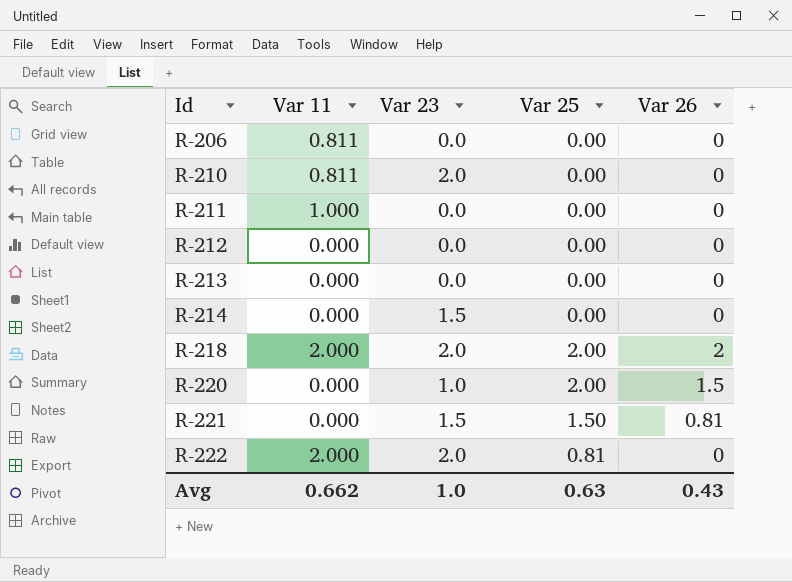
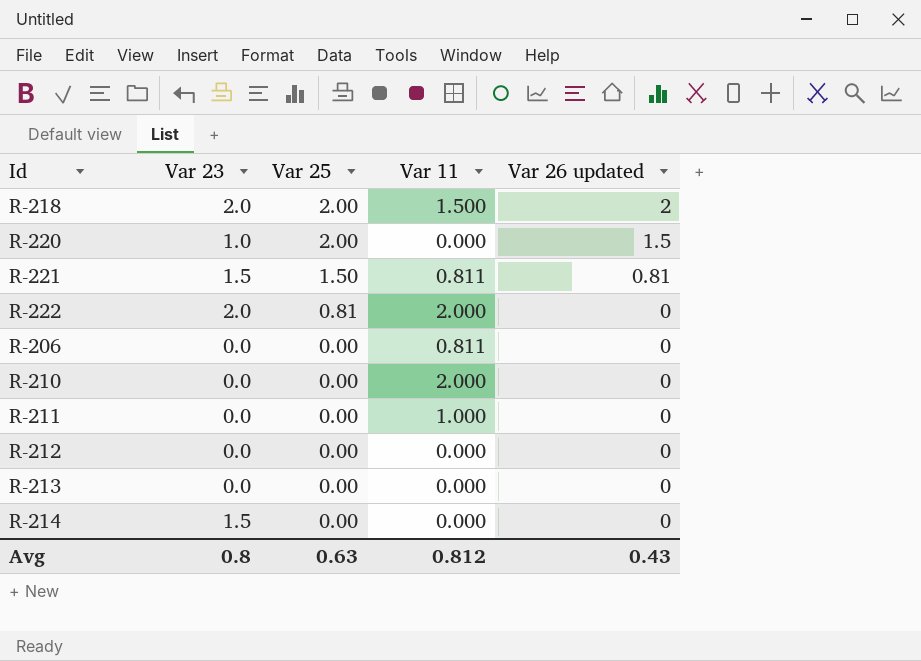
row order: Id ascending -> Var 25 descending
column Var 11 | position: 2 -> 4
column name: Var 26 -> Var 26 updated
R-218 | Var 11: 2.000 -> 1.500
R-221 | Var 11: 0.000 -> 0.811
R-210 | Var 23: 2.0 -> 0.0
R-210 | Var 11: 0.811 -> 2.000
Avg | Var 23: 1.0 -> 0.8
Avg | Var 11: 0.662 -> 0.812

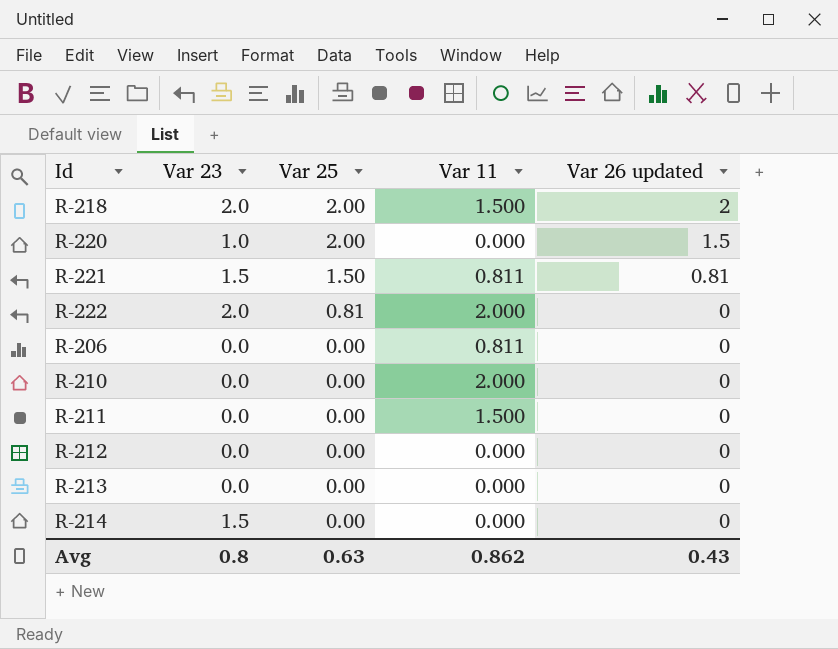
R-211 | Var 11: 1.000 -> 1.500
Avg | Var 11: 0.812 -> 0.862

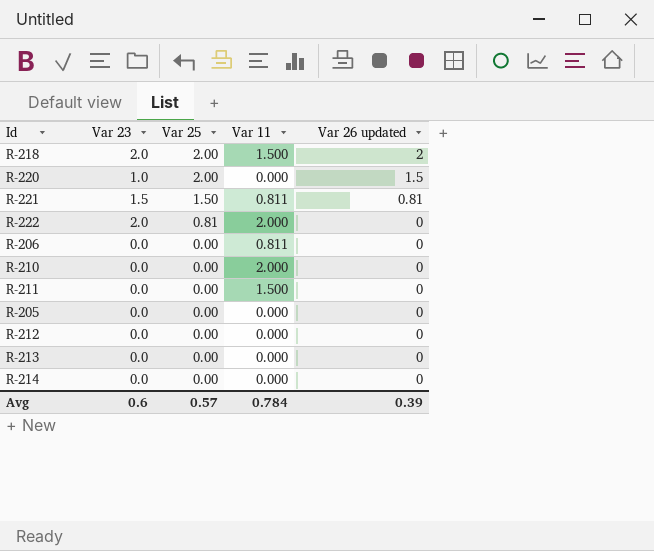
row R-205: none -> 0.0 | 0.00 | 0.000 | 0
R-214 | Var 23: 1.5 -> 0.0
Avg | Var 23: 0.8 -> 0.6
Avg | Var 25: 0.63 -> 0.57
Avg | Var 11: 0.862 -> 0.784
Avg | Var 26 updated: 0.43 -> 0.39

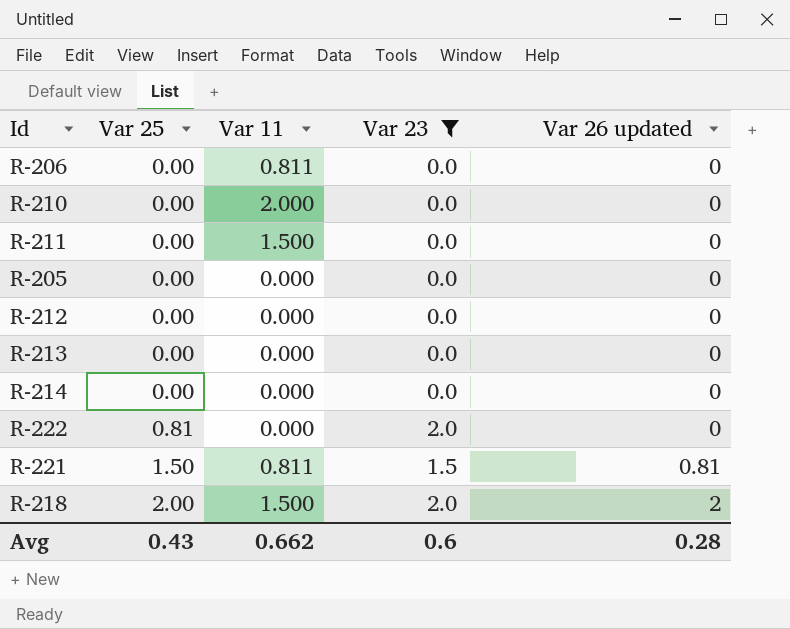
filter: none -> Var 23 != 1.0
row order: Var 25 descending -> Var 25 ascending
column Var 23 | position: 2 -> 4
R-222 | Var 11: 2.000 -> 0.000
Avg | Var 25: 0.57 -> 0.43
Avg | Var 11: 0.784 -> 0.662
Avg | Var 26 updated: 0.39 -> 0.28

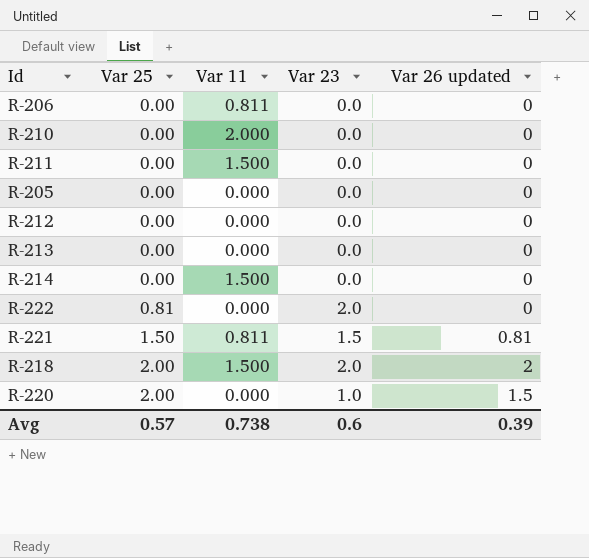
filter: Var 23 != 1.0 -> none
R-214 | Var 11: 0.000 -> 1.500
Avg | Var 25: 0.43 -> 0.57
Avg | Var 11: 0.662 -> 0.738
Avg | Var 26 updated: 0.28 -> 0.39

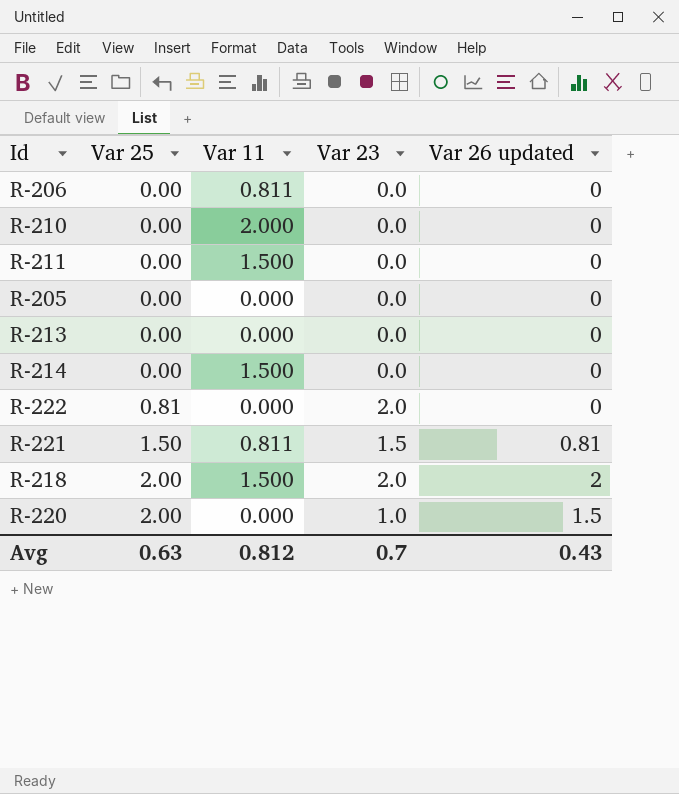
row R-212: 0.00 | 0.000 | 0.0 | 0 -> none
Avg | Var 25: 0.57 -> 0.63
Avg | Var 11: 0.738 -> 0.812
Avg | Var 23: 0.6 -> 0.7
Avg | Var 26 updated: 0.39 -> 0.43

